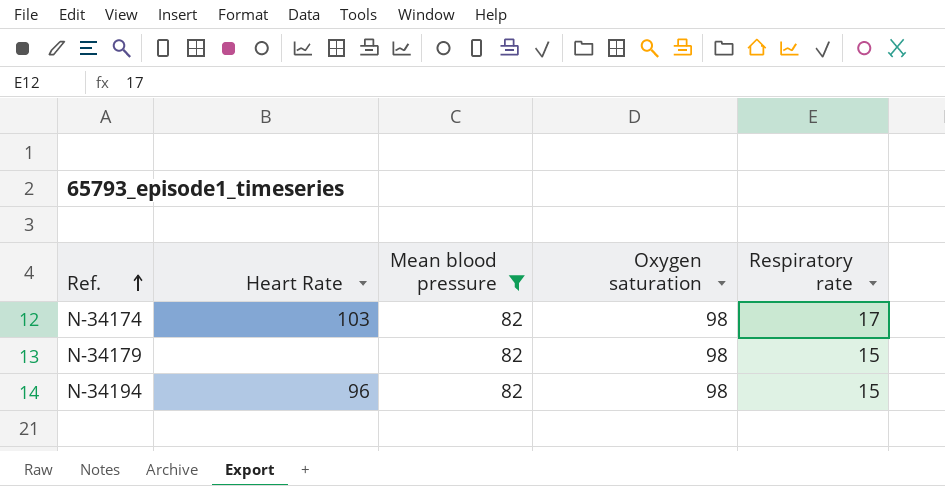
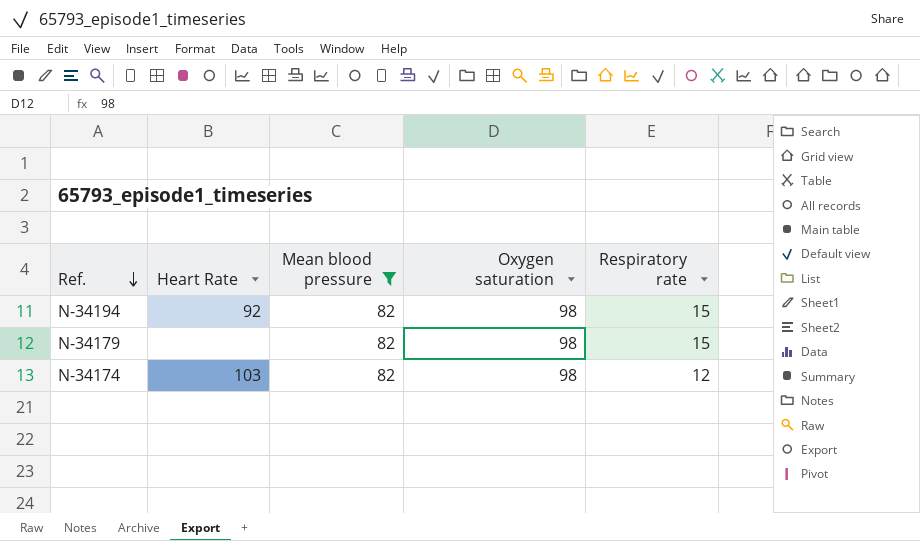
row order: Ref. ascending -> Ref. descending
N-34194 | Heart Rate: 96 -> 92
N-34174 | Respiratory rate: 17 -> 12

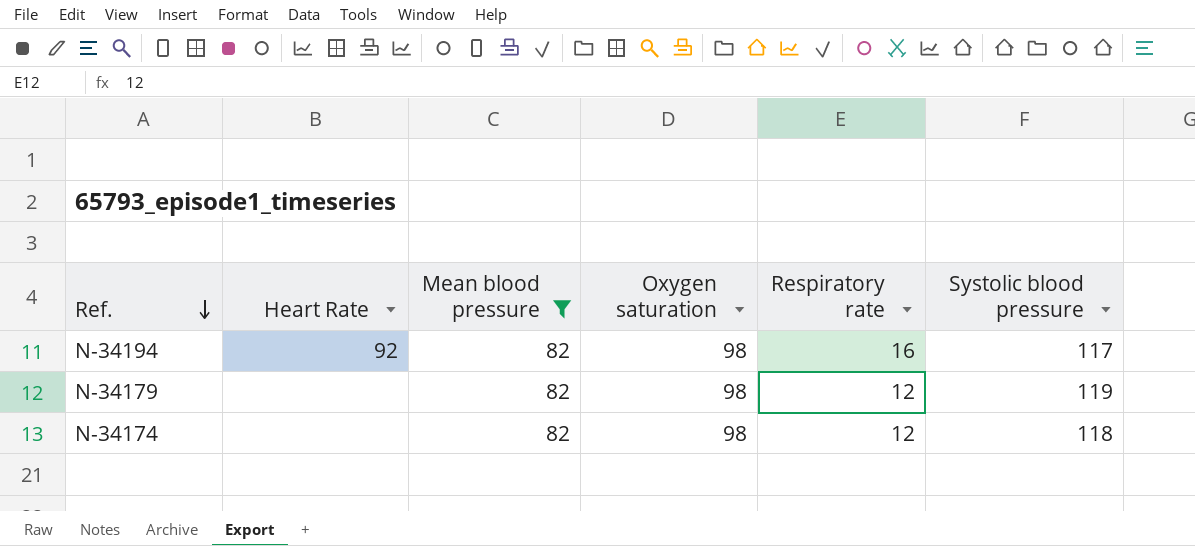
column Systolic blood pressure | position: none -> 6
N-34194 | Respiratory rate: 15 -> 16
N-34179 | Respiratory rate: 15 -> 12
N-34174 | Heart Rate: 103 -> none

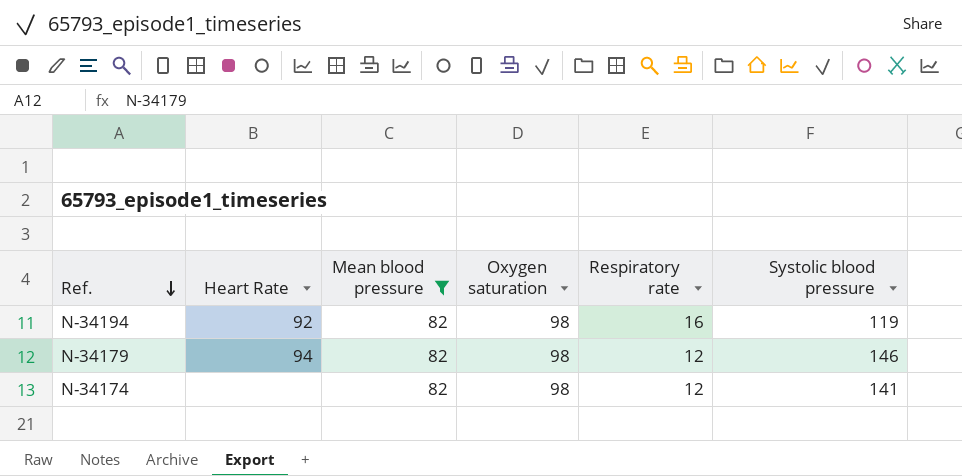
N-34194 | Systolic blood pressure: 117 -> 119
N-34179 | Heart Rate: none -> 94
N-34179 | Systolic blood pressure: 119 -> 146
N-34174 | Systolic blood pressure: 118 -> 141

